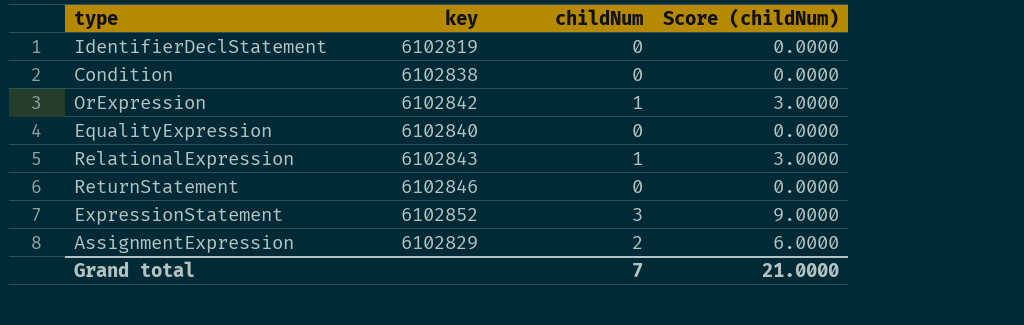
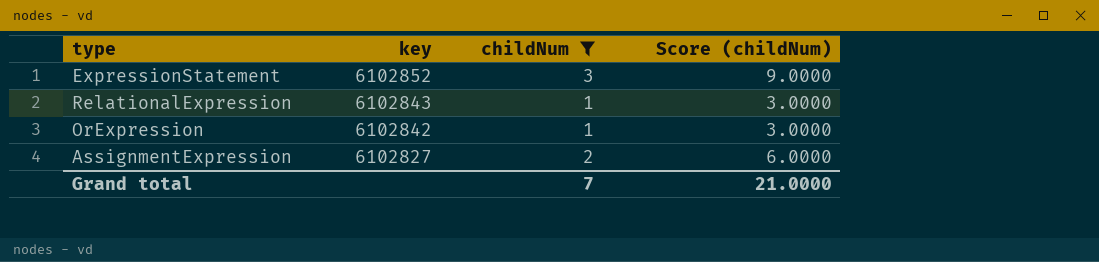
filter: none -> childNum != 0
row order: none -> key descending
AssignmentExpression | key: 6102829 -> 6102827

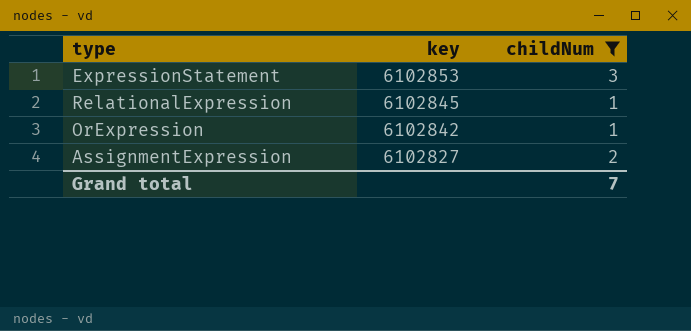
column Score (childNum) | formula: [childNum] * 3 -> none
ExpressionStatement | key: 6102852 -> 6102853
RelationalExpression | key: 6102843 -> 6102845

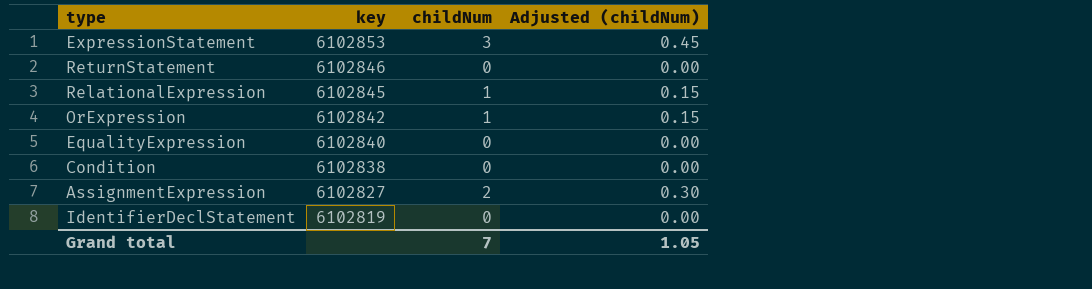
filter: childNum != 0 -> none
column Adjusted (childNum) | formula: none -> [childNum] * 0.15

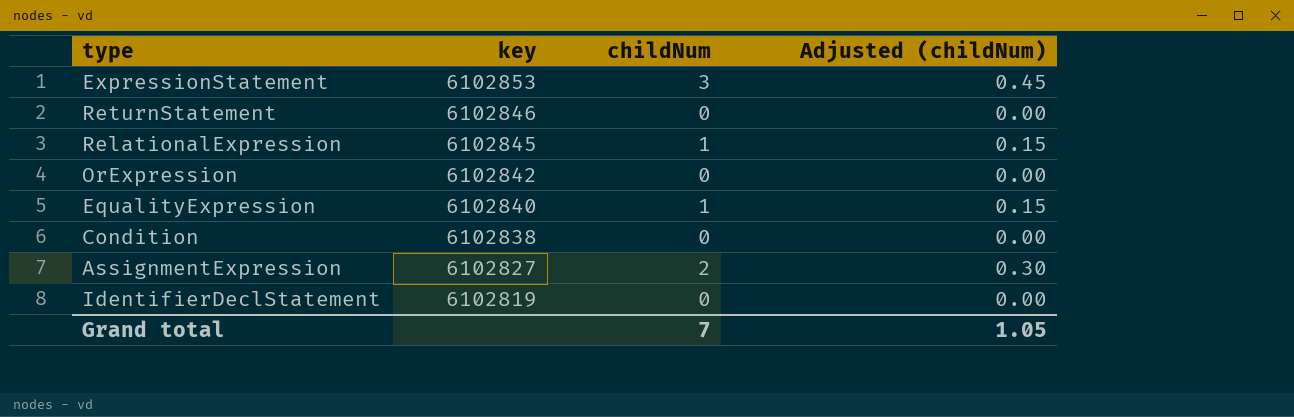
OrExpression | childNum: 1 -> 0
OrExpression | Adjusted (childNum): 0.15 -> 0.00
EqualityExpression | childNum: 0 -> 1
EqualityExpression | Adjusted (childNum): 0.00 -> 0.15

